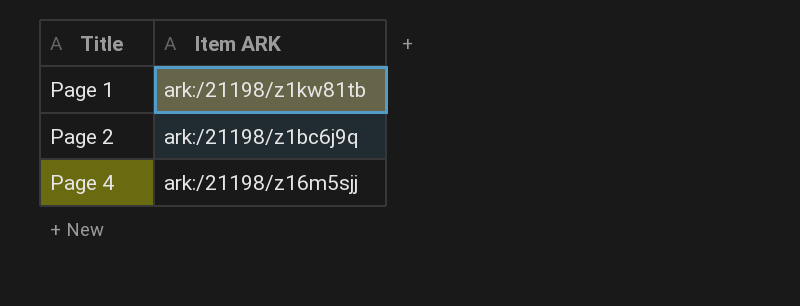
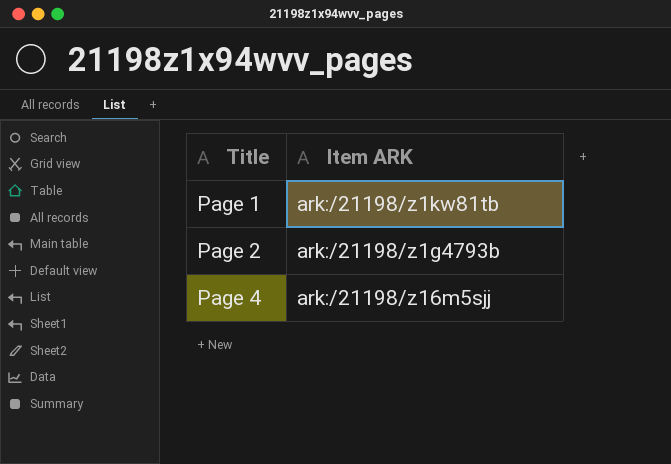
Page 2 | Item ARK: ark:/21198/z1bc6j9q -> ark:/21198/z1g4793b

